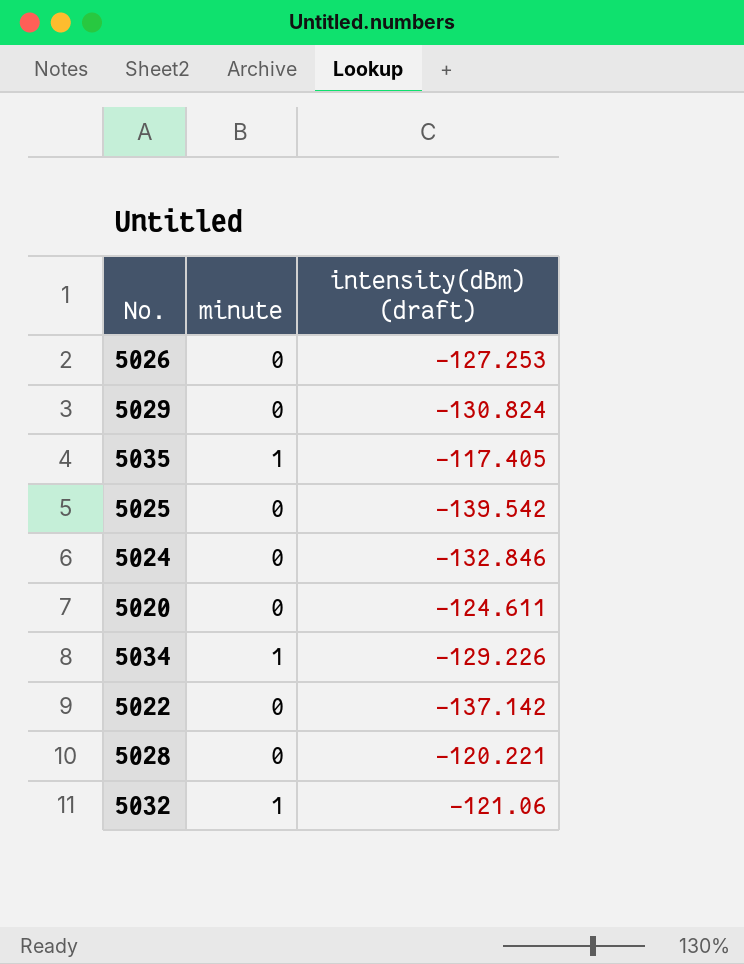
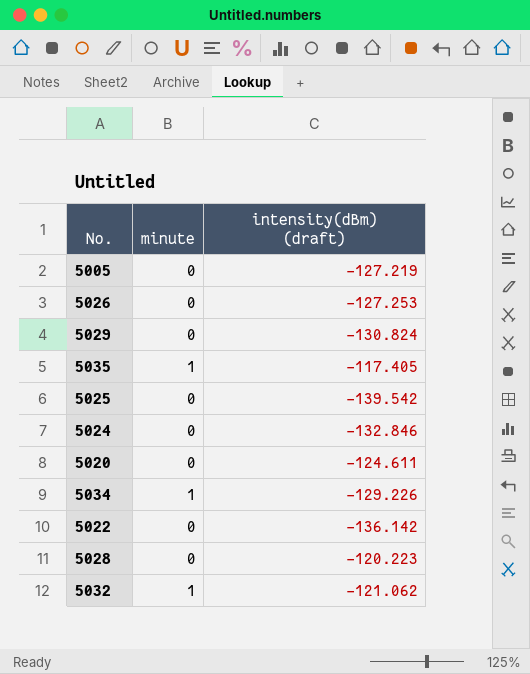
row 5005: none -> 0 | -127.219
5022 | intensity(dBm) (draft): -137.142 -> -136.142
5028 | intensity(dBm) (draft): -120.221 -> -120.223
5032 | intensity(dBm) (draft): -121.06 -> -121.062

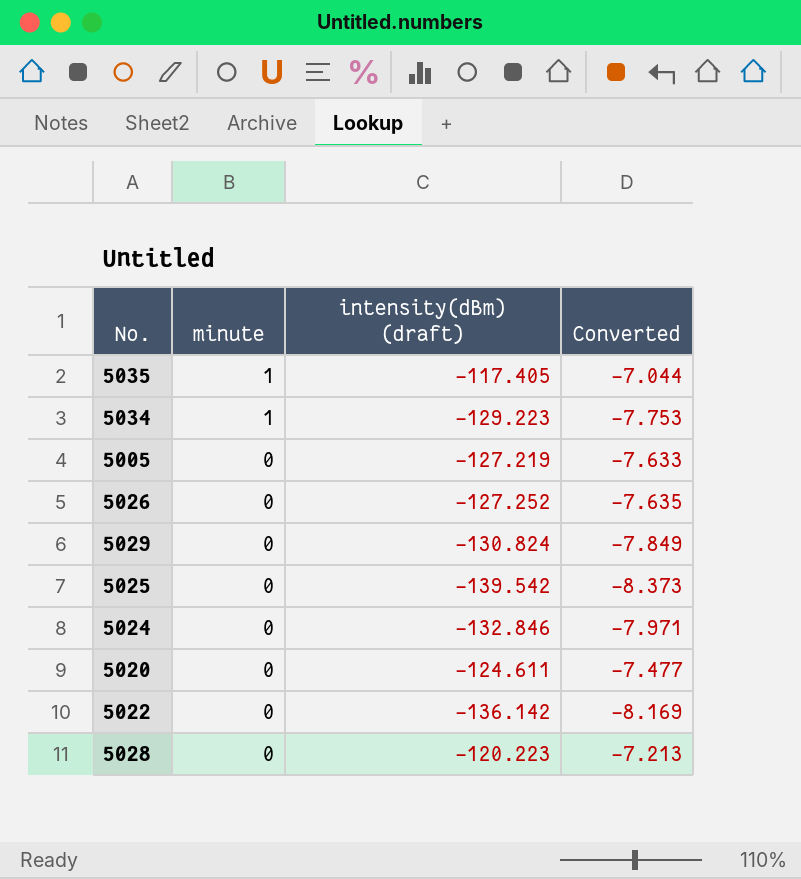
row order: none -> minute descending
column Converted | formula: none -> [intensity(dBm) (draft)] * 0.06
row 5032: 1 | -121.062 -> none
5034 | intensity(dBm) (draft): -129.226 -> -129.223
5026 | intensity(dBm) (draft): -127.253 -> -127.252

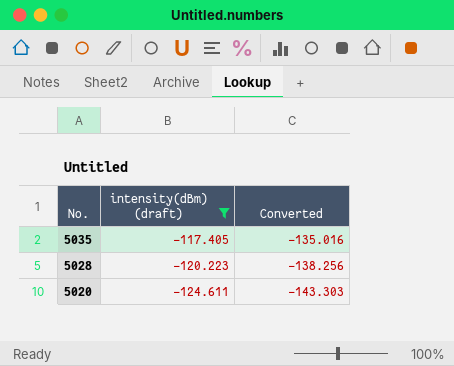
filter: none -> intensity(dBm) (draft) >= -124.611
row order: minute descending -> No. descending
column minute | position: 2 -> none
column Converted | formula: [intensity(dBm) (draft)] * 0.06 -> [intensity(dBm) (draft)] * 1.15

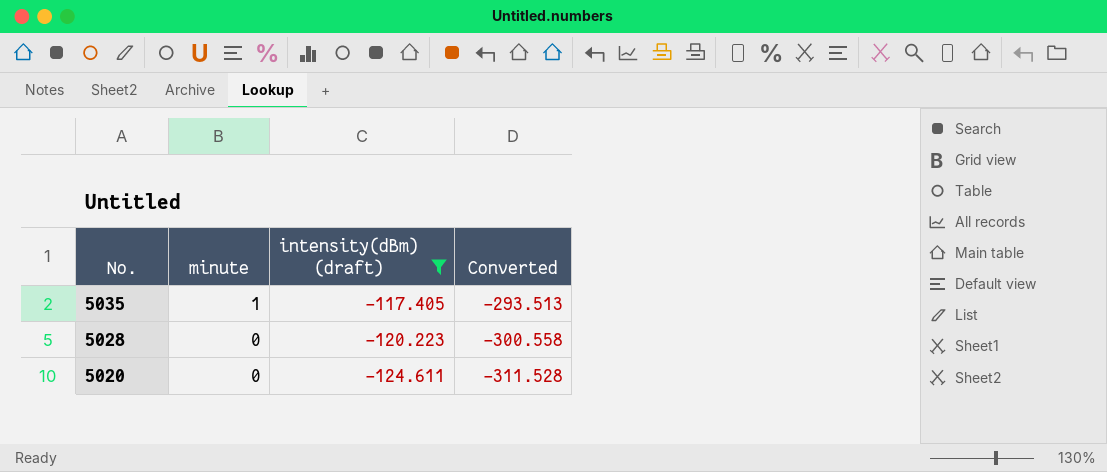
column minute | position: none -> 2
column Converted | formula: [intensity(dBm) (draft)] * 1.15 -> [intensity(dBm) (draft)] * 2.5

